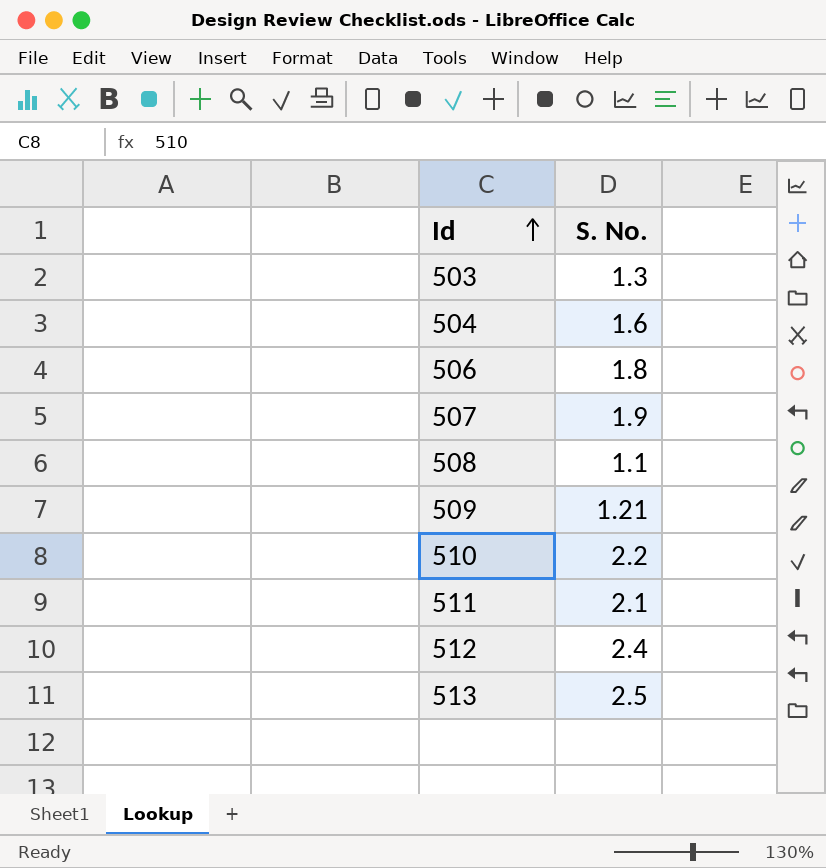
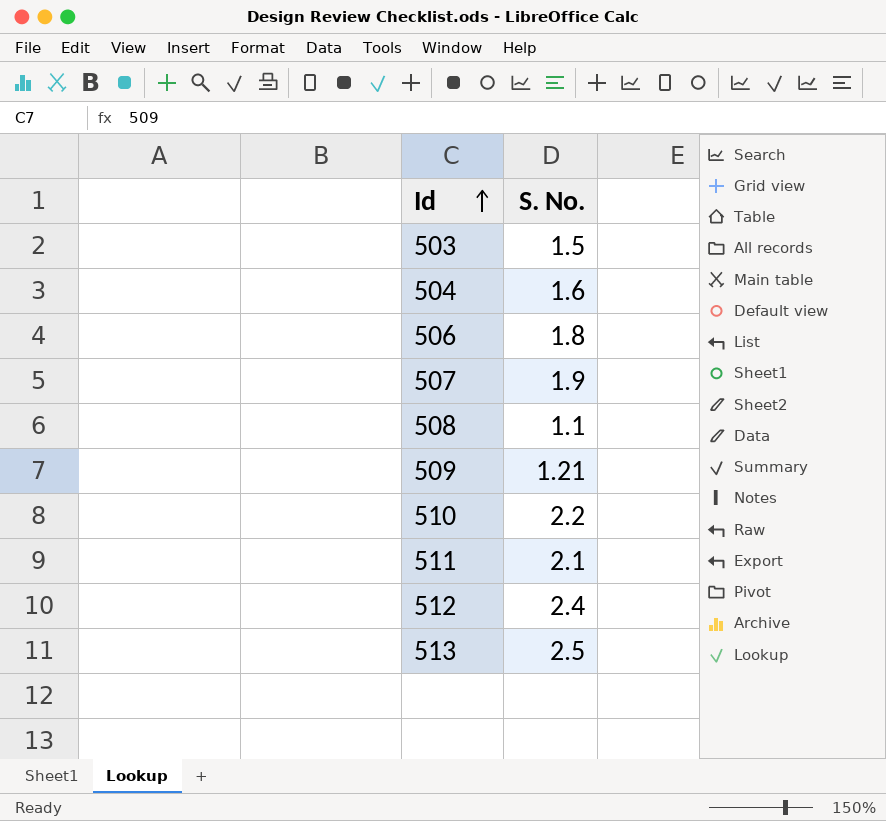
503 | S. No.: 1.3 -> 1.5

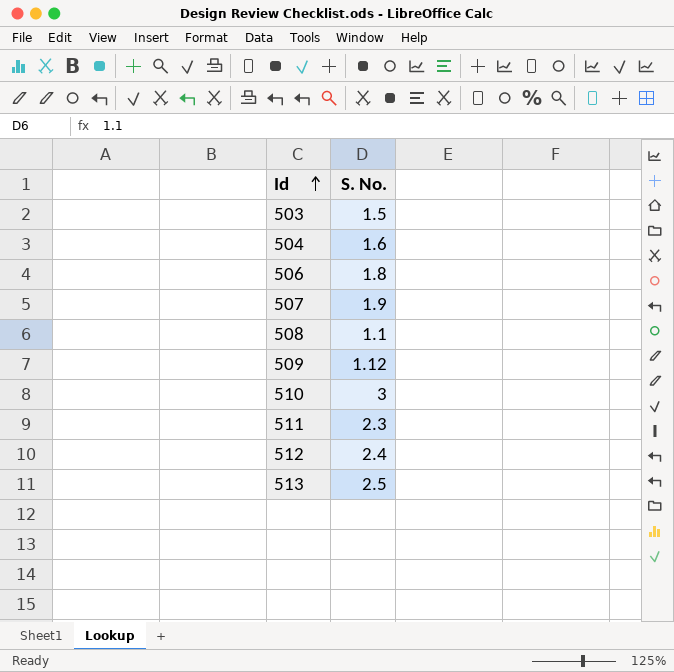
509 | S. No.: 1.21 -> 1.12
510 | S. No.: 2.2 -> 3
511 | S. No.: 2.1 -> 2.3

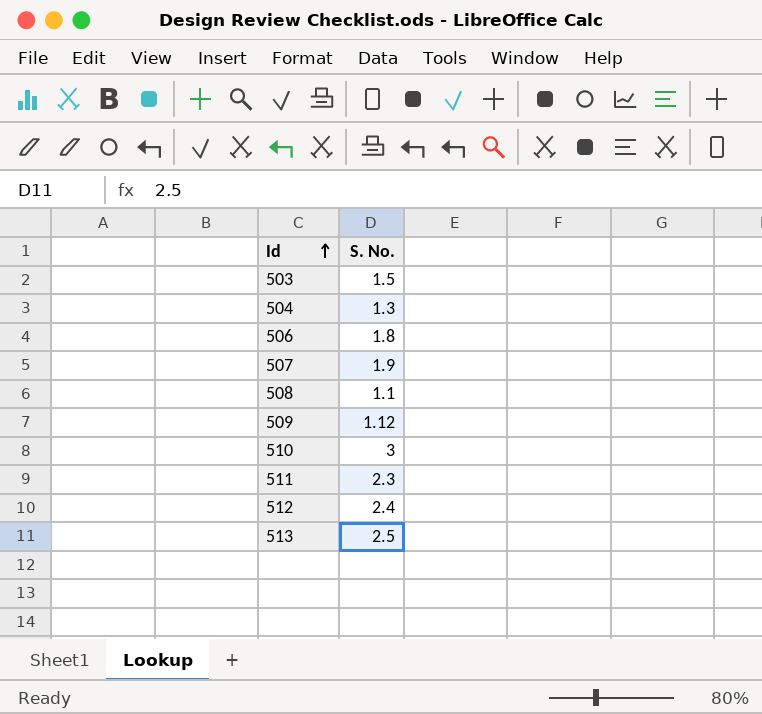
504 | S. No.: 1.6 -> 1.3

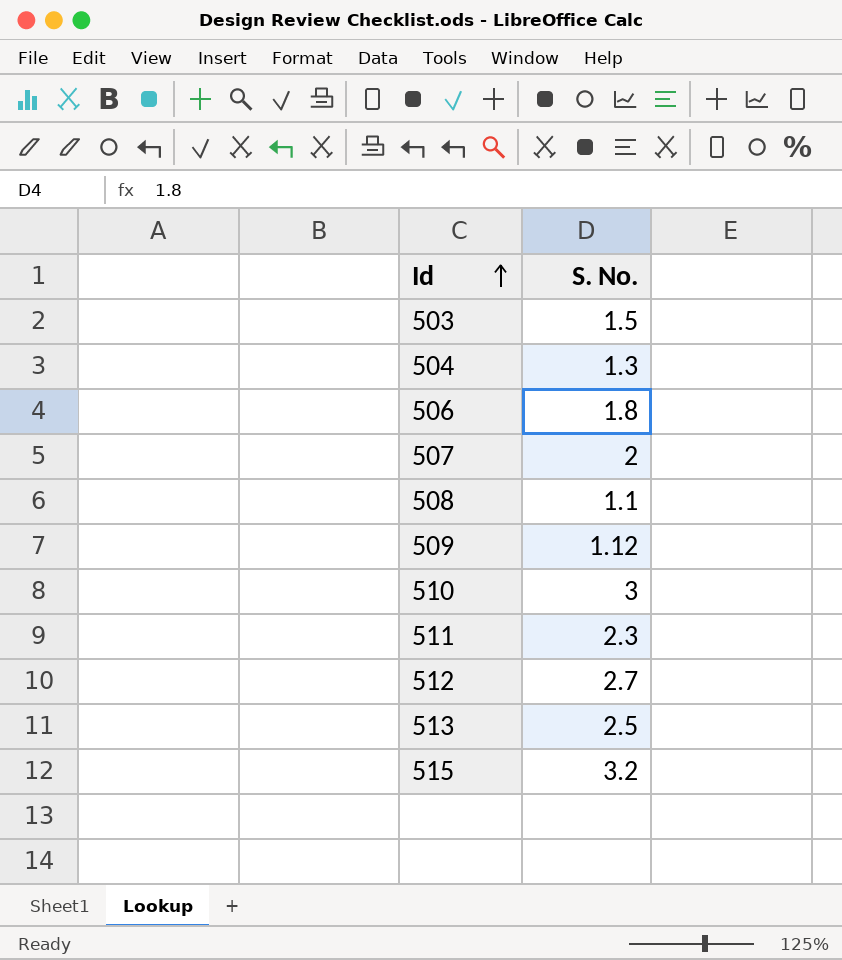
507 | S. No.: 1.9 -> 2
512 | S. No.: 2.4 -> 2.7
row 515: none -> 3.2

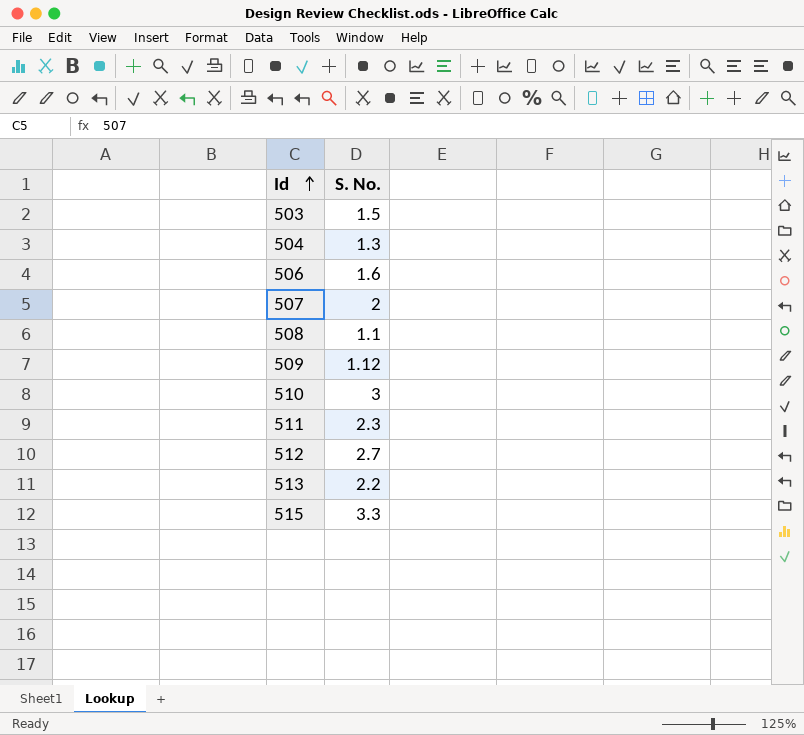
506 | S. No.: 1.8 -> 1.6
513 | S. No.: 2.5 -> 2.2
515 | S. No.: 3.2 -> 3.3

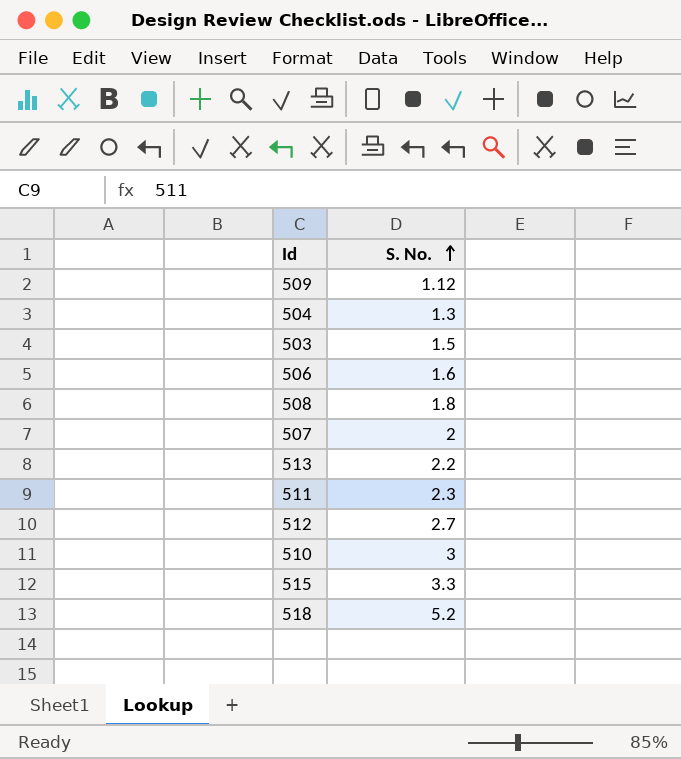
row order: Id ascending -> S. No. ascending
508 | S. No.: 1.1 -> 1.8
row 518: none -> 5.2

